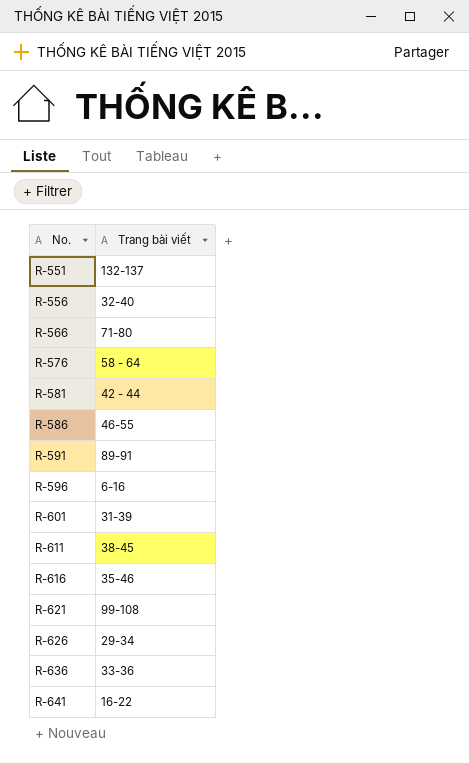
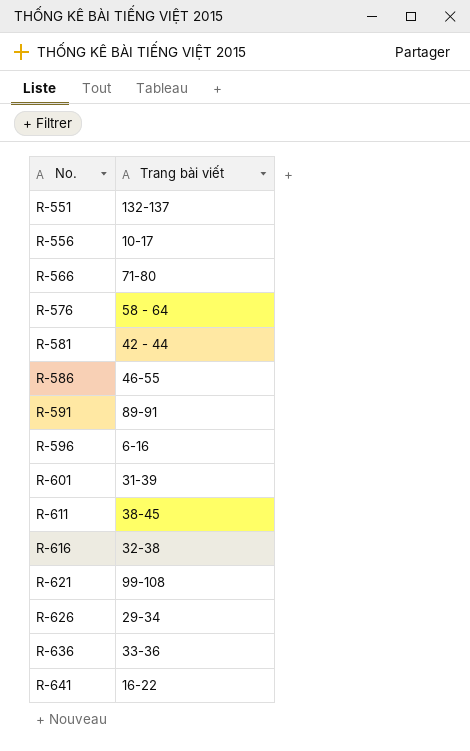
R-556 | Trang bài viết: 32-40 -> 10-17
R-616 | Trang bài viết: 35-46 -> 32-38

